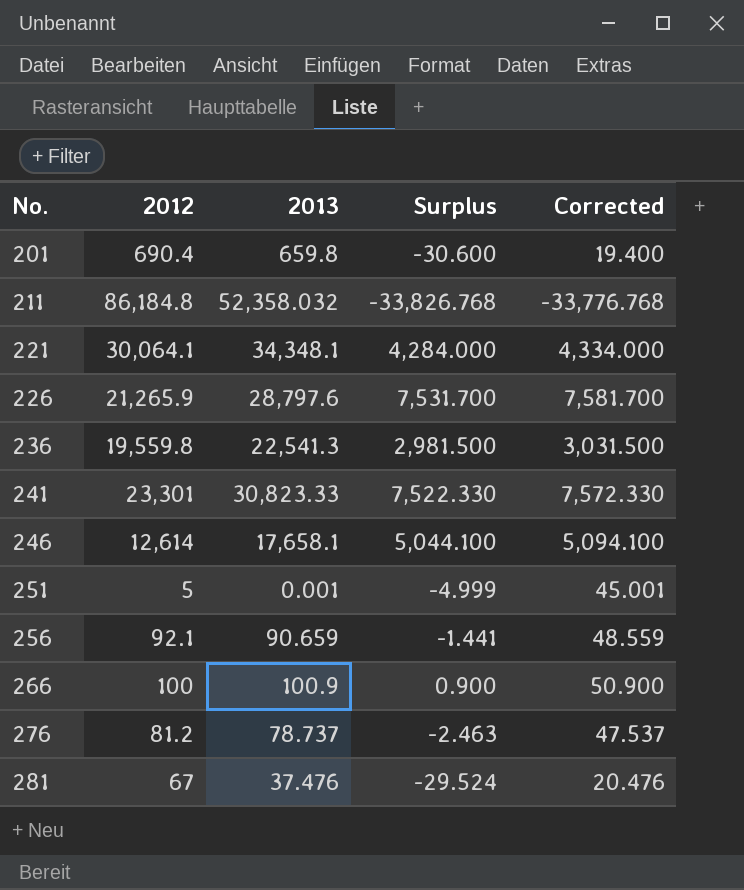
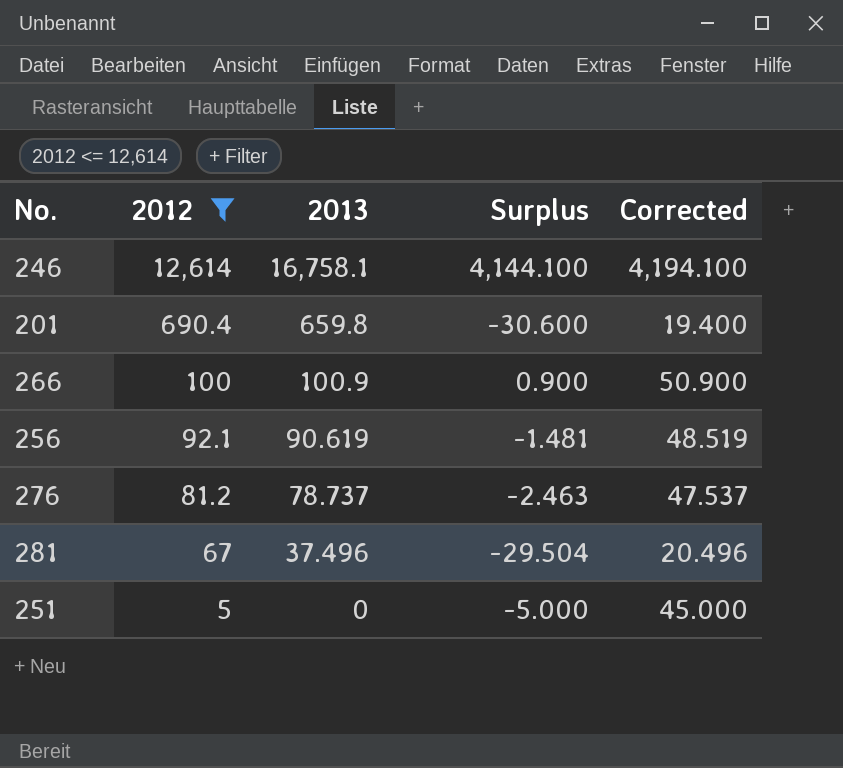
filter: none -> 2012 <= 12,614
row order: No. ascending -> 2012 descending
246 | 2013: 17,658.1 -> 16,758.1
246 | Surplus: 5,044.100 -> 4,144.100
246 | Corrected: 5,094.100 -> 4,194.100
256 | 2013: 90.659 -> 90.619
256 | Surplus: -1.441 -> -1.481
256 | Corrected: 48.559 -> 48.519
281 | 2013: 37.476 -> 37.496
281 | Surplus: -29.524 -> -29.504
281 | Corrected: 20.476 -> 20.496
251 | 2013: 0.001 -> 0
251 | Surplus: -4.999 -> -5.000
251 | Corrected: 45.001 -> 45.000

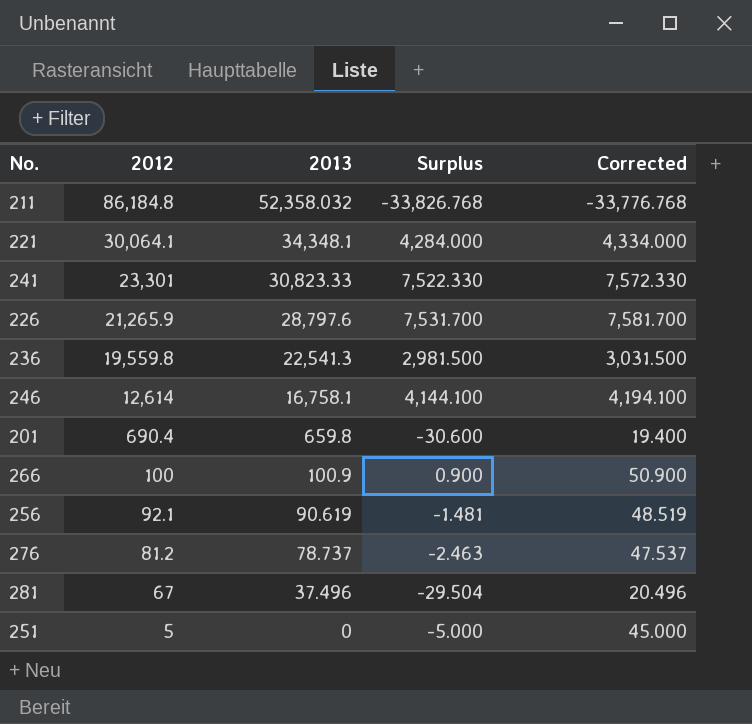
filter: 2012 <= 12,614 -> none

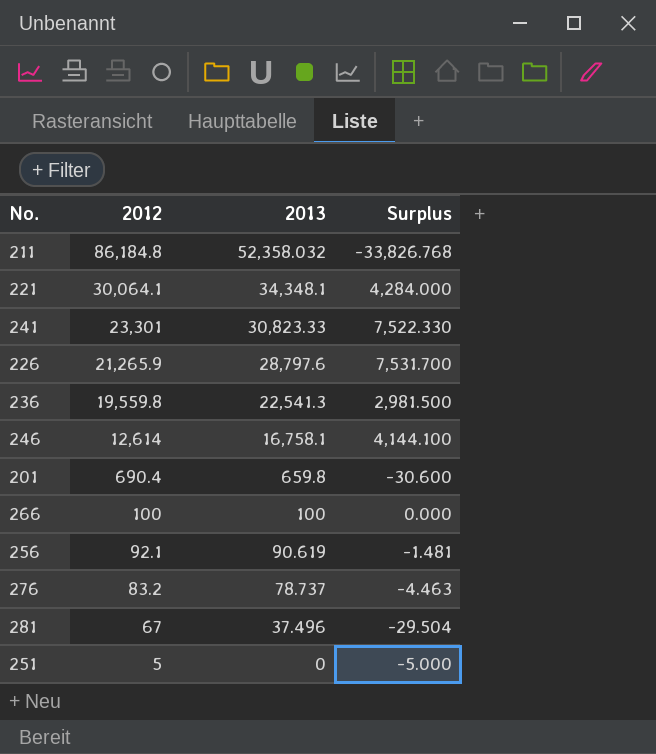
column Corrected | formula: [Surplus] + 50 -> none
266 | 2013: 100.9 -> 100
266 | Surplus: 0.900 -> 0.000
276 | 2012: 81.2 -> 83.2
276 | Surplus: -2.463 -> -4.463

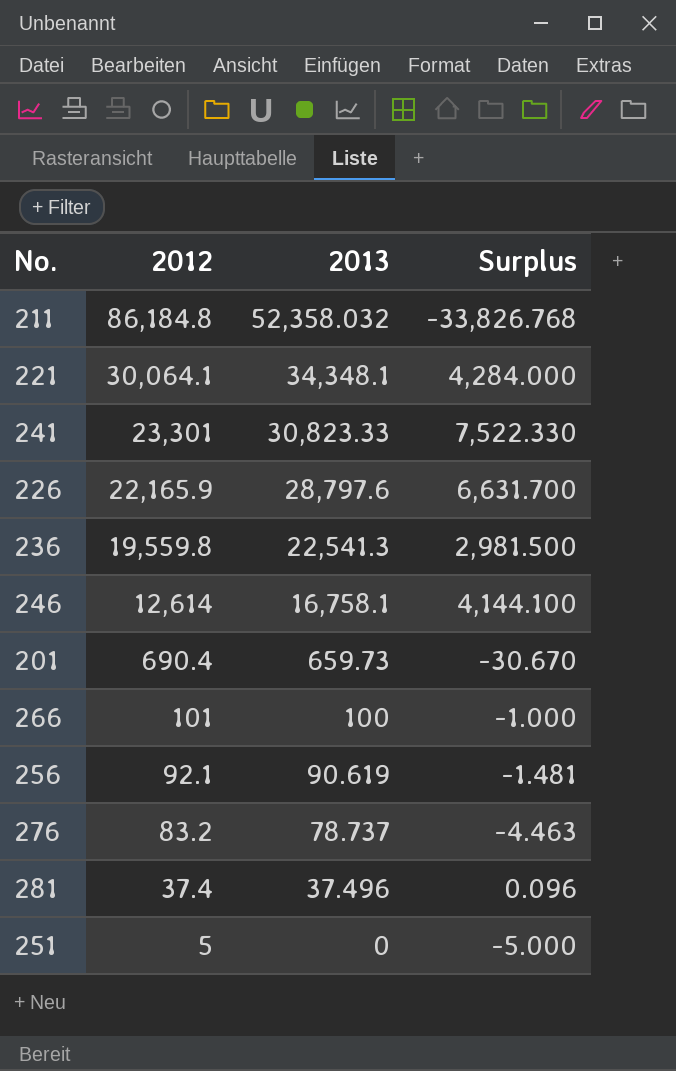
226 | 2012: 21,265.9 -> 22,165.9
226 | Surplus: 7,531.700 -> 6,631.700
201 | 2013: 659.8 -> 659.73
201 | Surplus: -30.600 -> -30.670
266 | 2012: 100 -> 101
266 | Surplus: 0.000 -> -1.000
281 | 2012: 67 -> 37.4
281 | Surplus: -29.504 -> 0.096

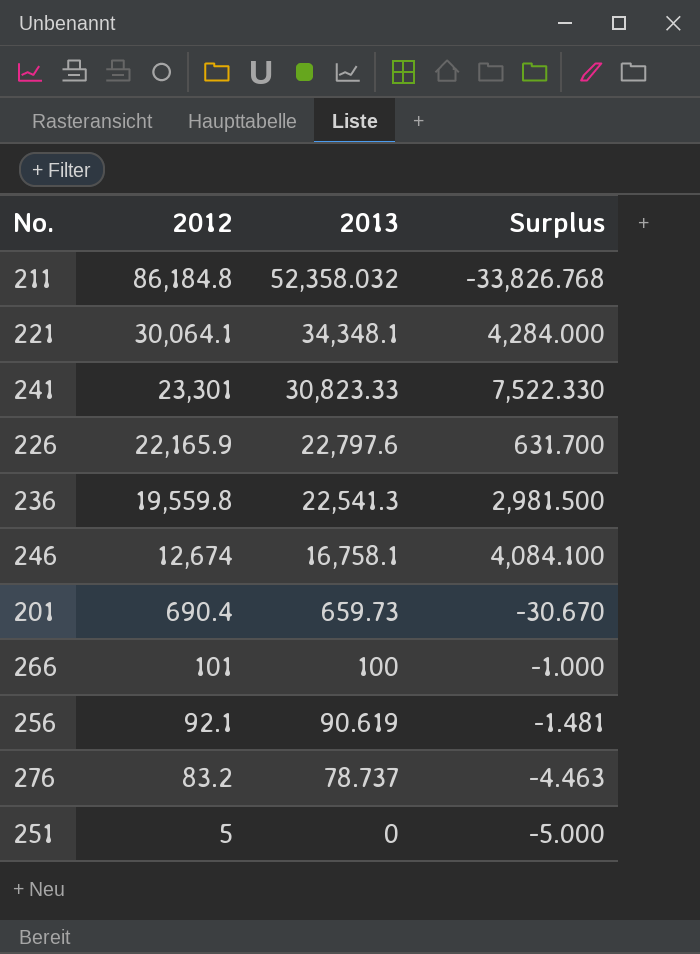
row 281: 37.4 | 37.496 | 0.096 -> none
226 | 2013: 28,797.6 -> 22,797.6
226 | Surplus: 6,631.700 -> 631.700
246 | 2012: 12,614 -> 12,674
246 | Surplus: 4,144.100 -> 4,084.100

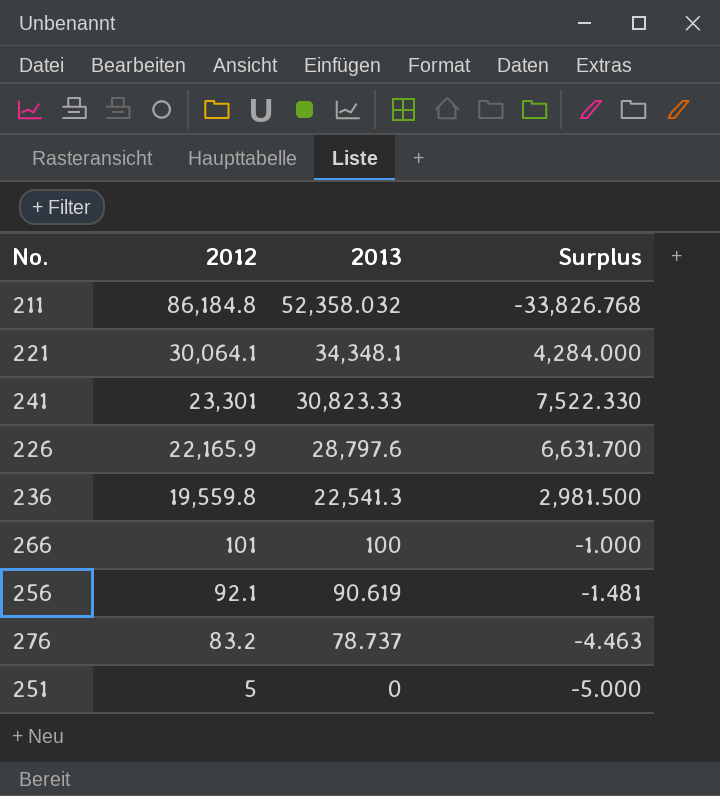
row 246: 12,674 | 16,758.1 | 4,084.100 -> none
row 201: 690.4 | 659.73 | -30.670 -> none
226 | 2013: 22,797.6 -> 28,797.6
226 | Surplus: 631.700 -> 6,631.700

